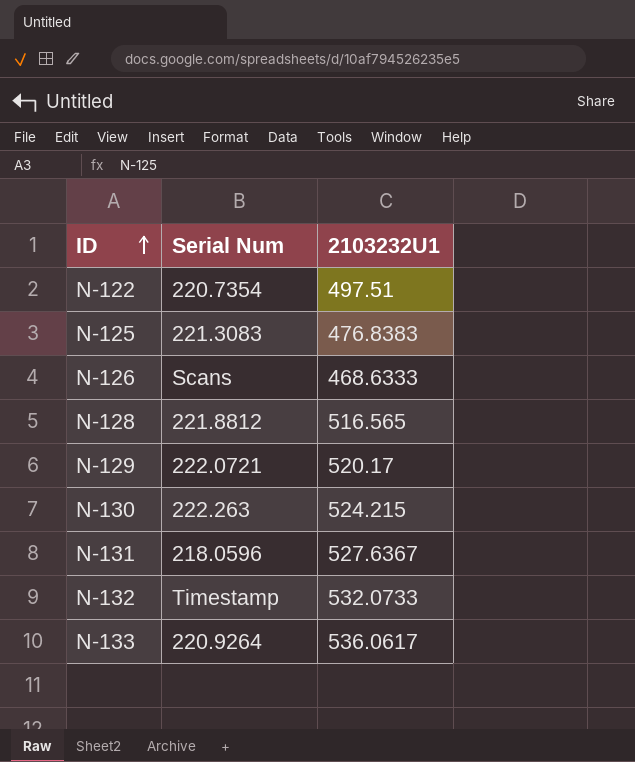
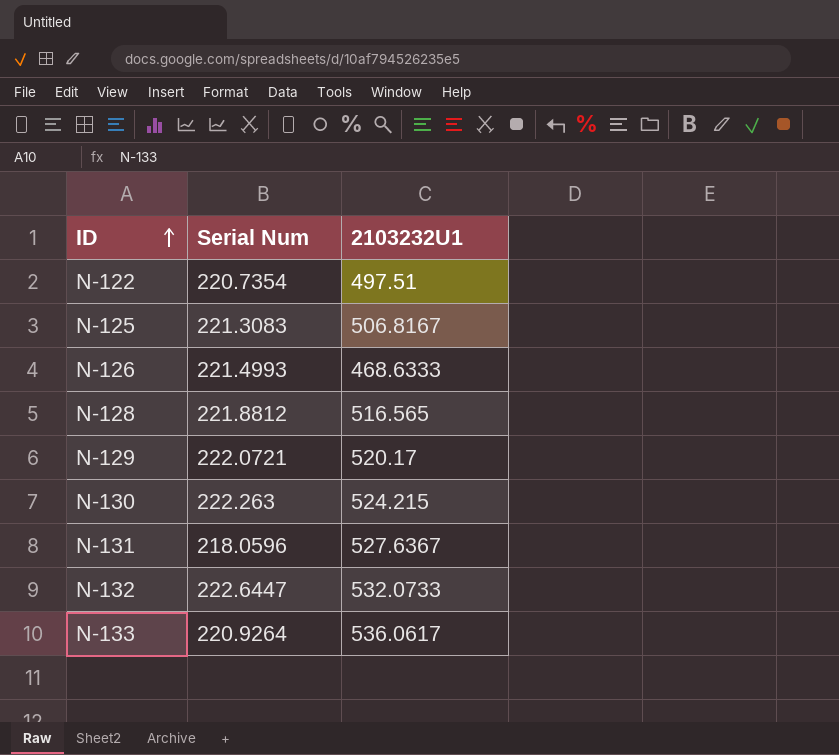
N-125 | 2103232U1: 476.8383 -> 506.8167
N-126 | Serial Num: Scans -> 221.4993
N-132 | Serial Num: Timestamp -> 222.6447

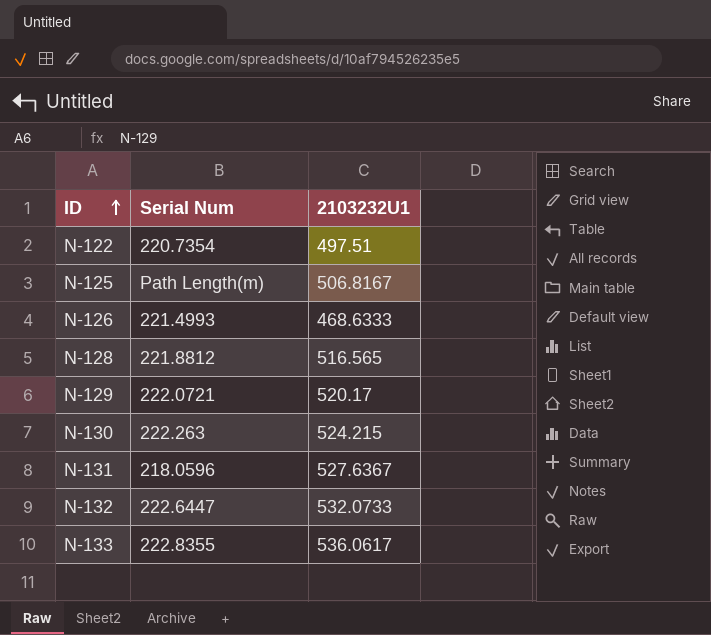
N-125 | Serial Num: 221.3083 -> Path Length(m)
N-133 | Serial Num: 220.9264 -> 222.8355

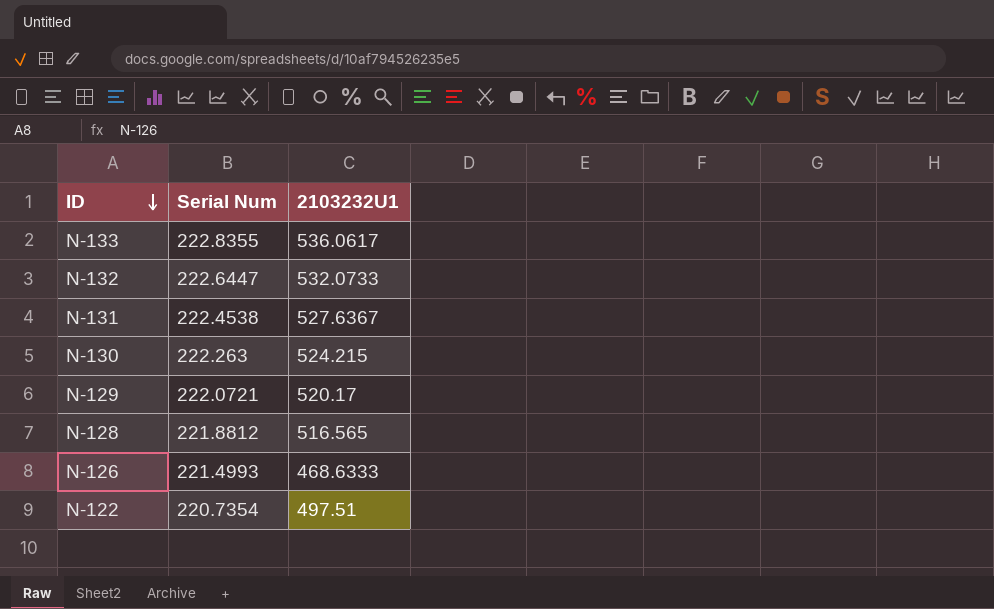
row order: ID ascending -> ID descending
row N-125: Path Length(m) | 506.8167 -> none
N-131 | Serial Num: 218.0596 -> 222.4538

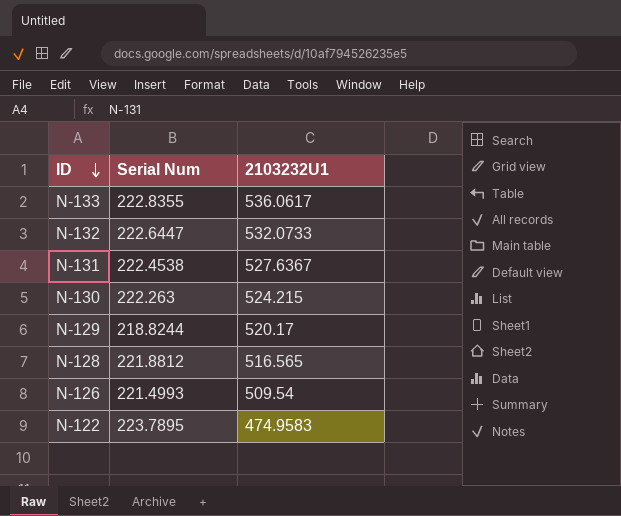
N-129 | Serial Num: 222.0721 -> 218.8244
N-126 | 2103232U1: 468.6333 -> 509.54
N-122 | Serial Num: 220.7354 -> 223.7895
N-122 | 2103232U1: 497.51 -> 474.9583

